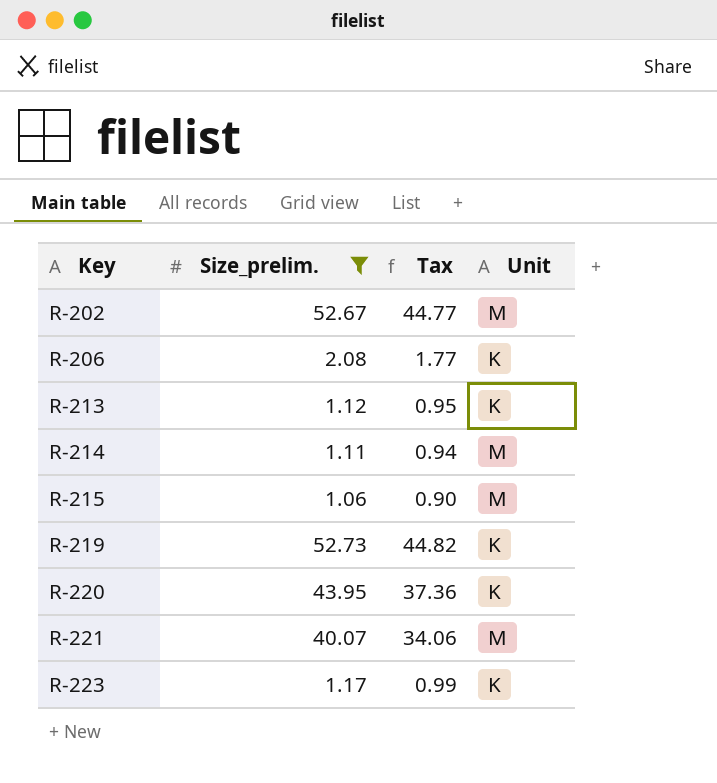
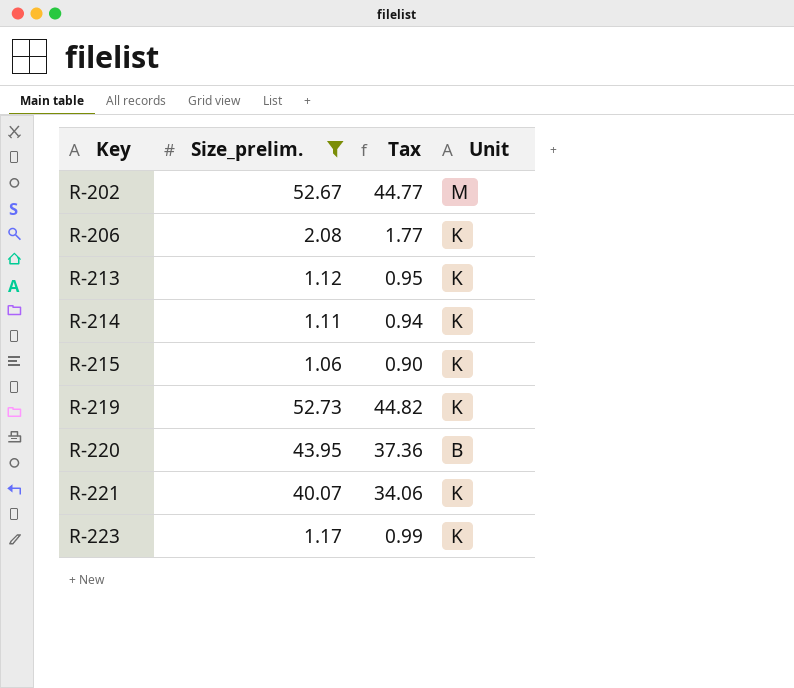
R-214 | Unit: M -> K
R-215 | Unit: M -> K
R-220 | Unit: K -> B
R-221 | Unit: M -> K

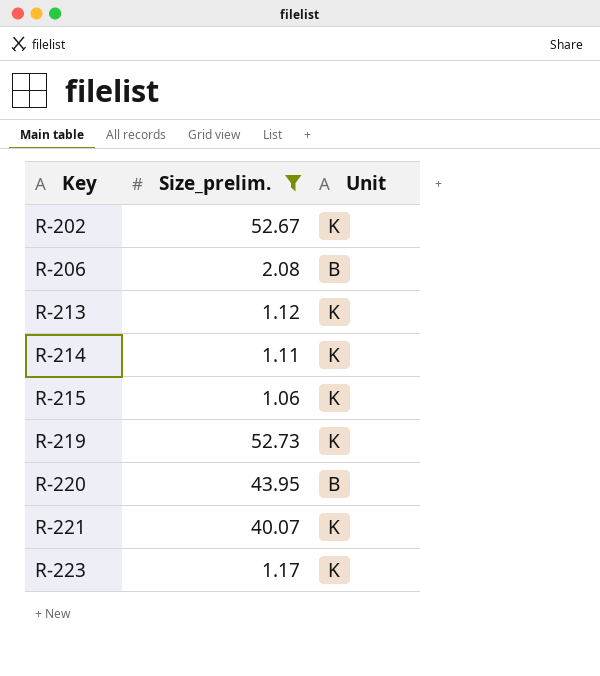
column Tax | formula: [Size_prelim.] * 0.85 -> none
R-202 | Unit: M -> K
R-206 | Unit: K -> B

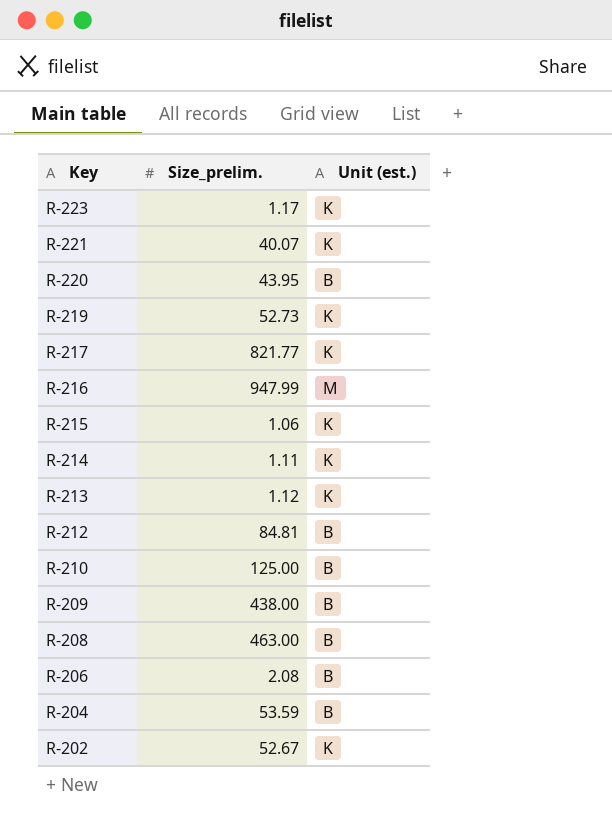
filter: Size_prelim. <= 52.73 -> none
row order: Key ascending -> Key descending
column name: Unit -> Unit (est.)

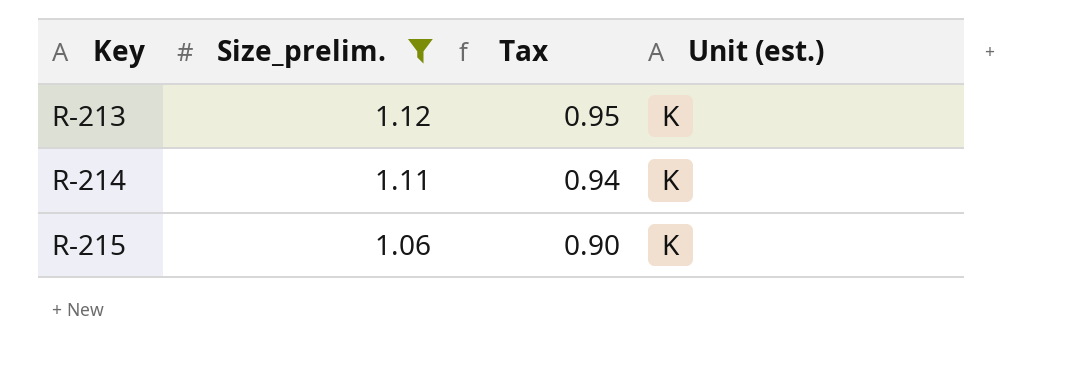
filter: none -> Size_prelim. <= 1.12
row order: Key descending -> Key ascending
column Tax | formula: none -> [Size_prelim.] * 0.85

